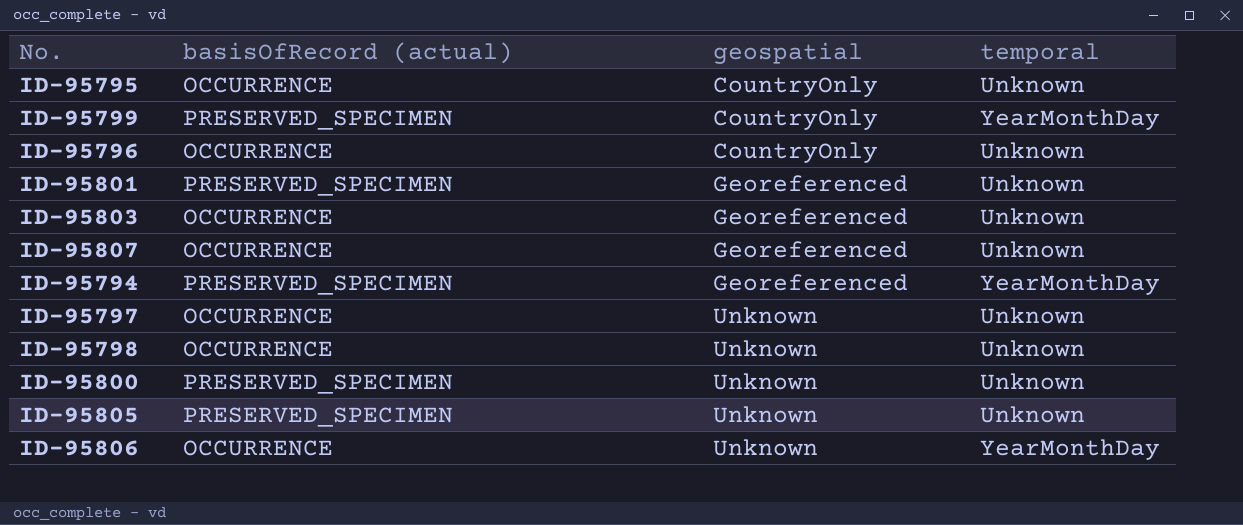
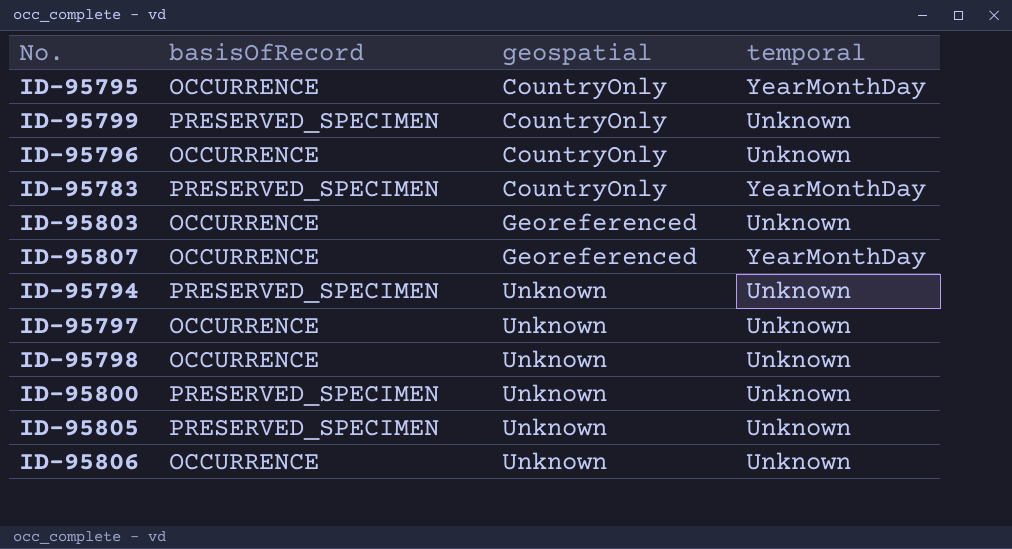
column name: basisOfRecord (actual) -> basisOfRecord
row ID-95801: PRESERVED_SPECIMEN | Georeferenced | Unknown -> none
ID-95795 | temporal: Unknown -> YearMonthDay
ID-95799 | temporal: YearMonthDay -> Unknown
row ID-95783: none -> PRESERVED_SPECIMEN | CountryOnly | YearMonthDay
ID-95807 | temporal: Unknown -> YearMonthDay
ID-95794 | geospatial: Georeferenced -> Unknown
ID-95794 | temporal: YearMonthDay -> Unknown
ID-95806 | temporal: YearMonthDay -> Unknown

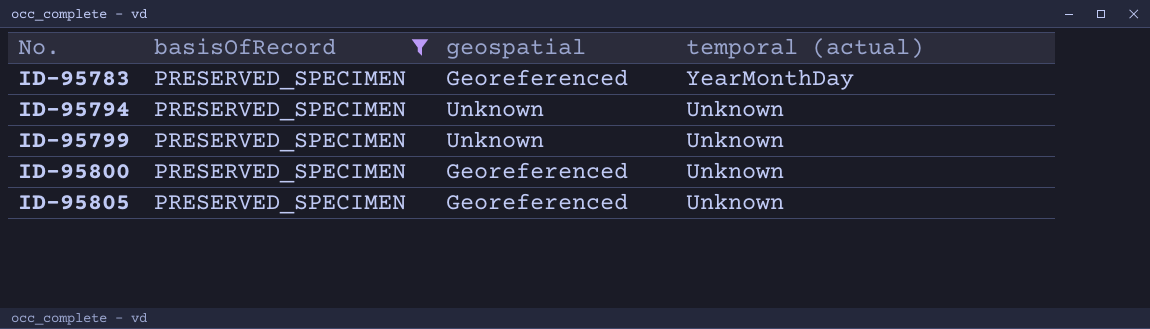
filter: none -> basisOfRecord = PRESERVED_SPECIMEN
row order: geospatial ascending -> No. ascending
column name: temporal -> temporal (actual)
ID-95783 | geospatial: CountryOnly -> Georeferenced
ID-95799 | geospatial: CountryOnly -> Unknown
ID-95800 | geospatial: Unknown -> Georeferenced
ID-95805 | geospatial: Unknown -> Georeferenced

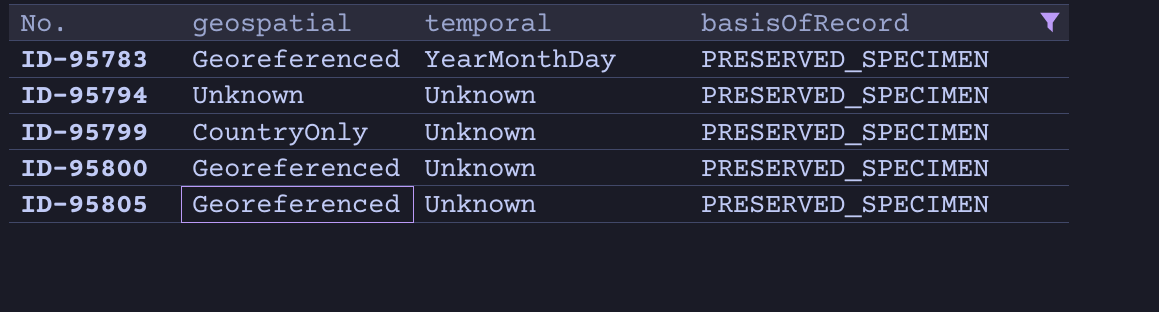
column name: temporal (actual) -> temporal
column basisOfRecord | position: 2 -> 4
ID-95799 | geospatial: Unknown -> CountryOnly

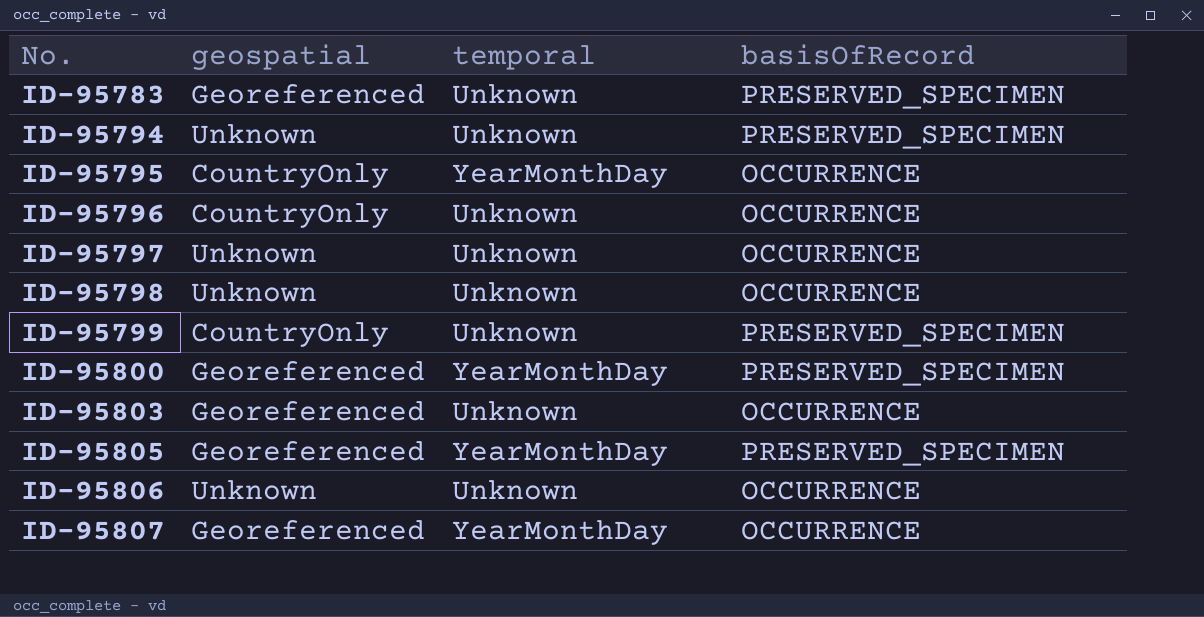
filter: basisOfRecord = PRESERVED_SPECIMEN -> none
ID-95783 | temporal: YearMonthDay -> Unknown
ID-95800 | temporal: Unknown -> YearMonthDay
ID-95805 | temporal: Unknown -> YearMonthDay

